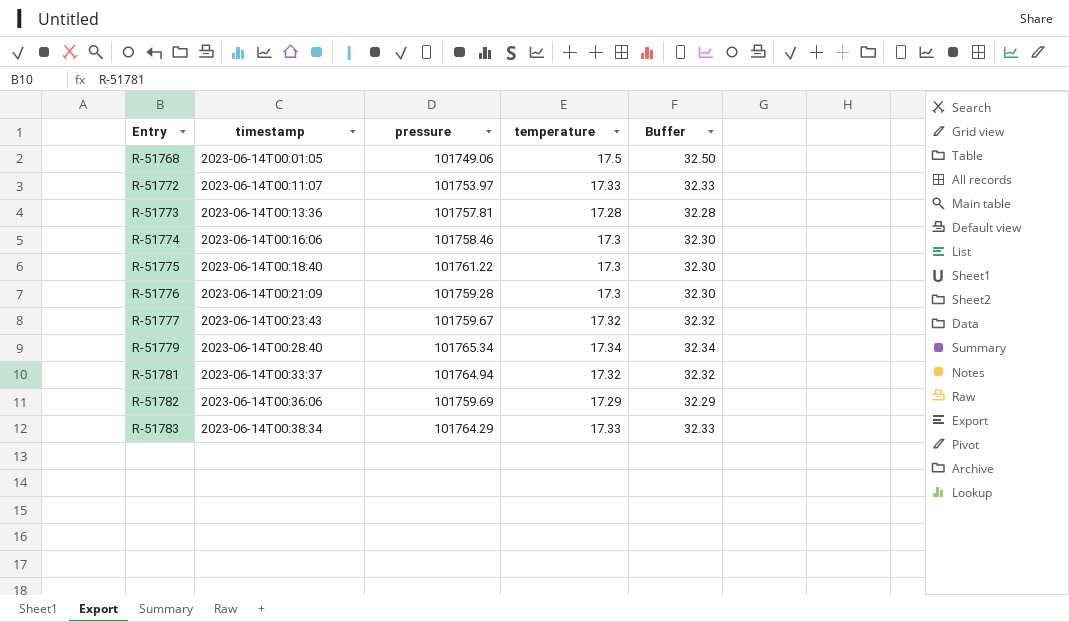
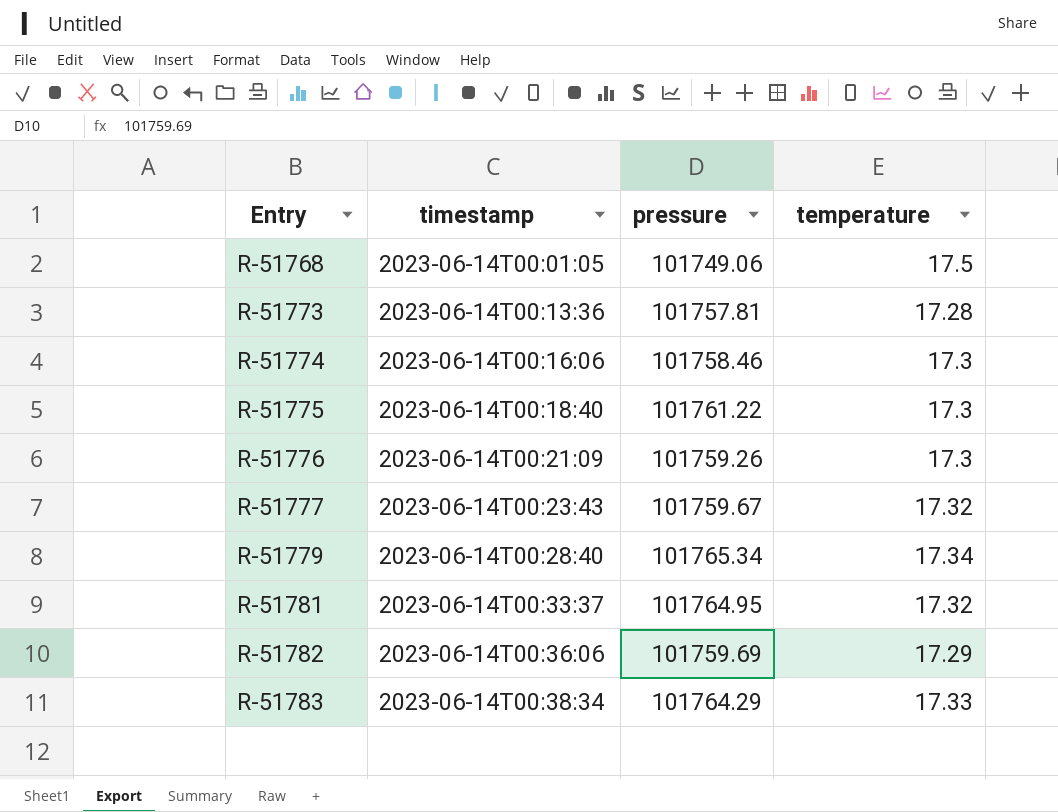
column Buffer | formula: [temperature] + 15 -> none
row R-51772: 2023-06-14T00:11:07 | 101753.97 | 17.33 | 32.33 -> none
R-51776 | pressure: 101759.28 -> 101759.26
R-51781 | pressure: 101764.94 -> 101764.95

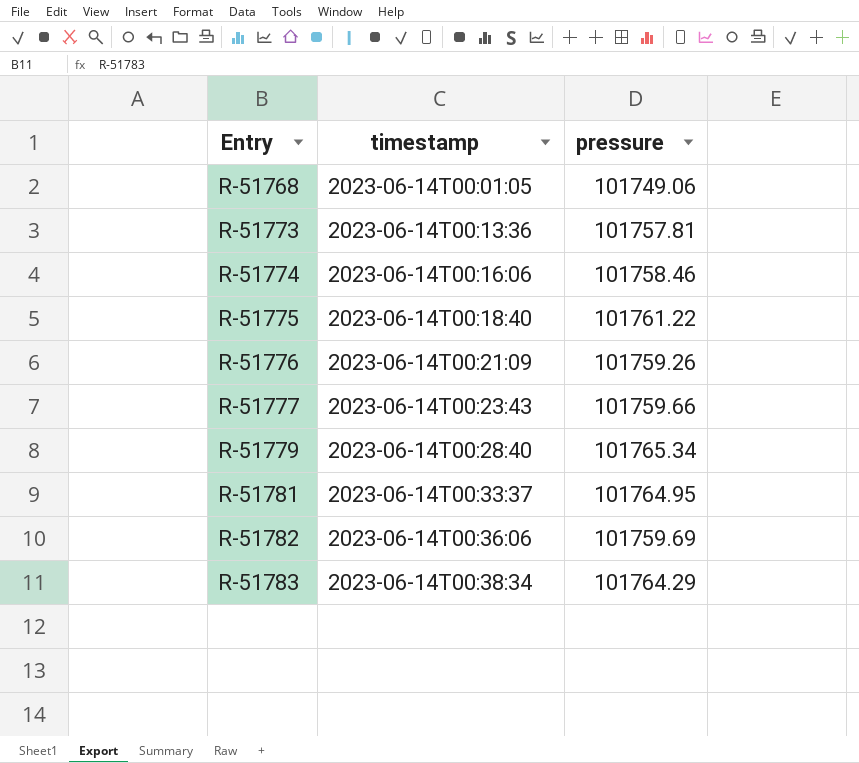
column temperature | position: 4 -> none
R-51777 | pressure: 101759.67 -> 101759.66

